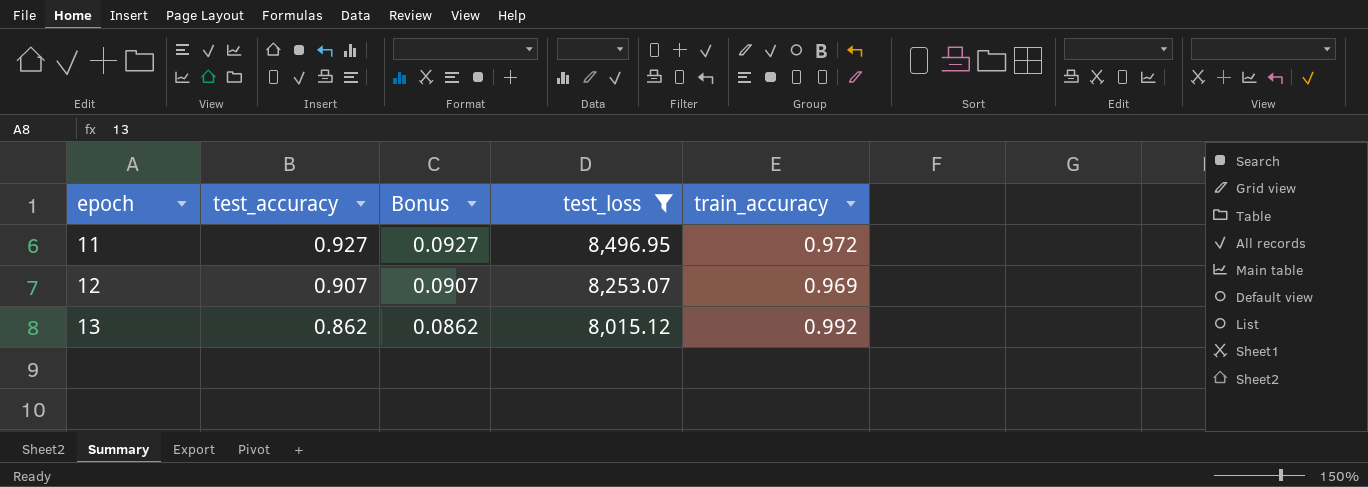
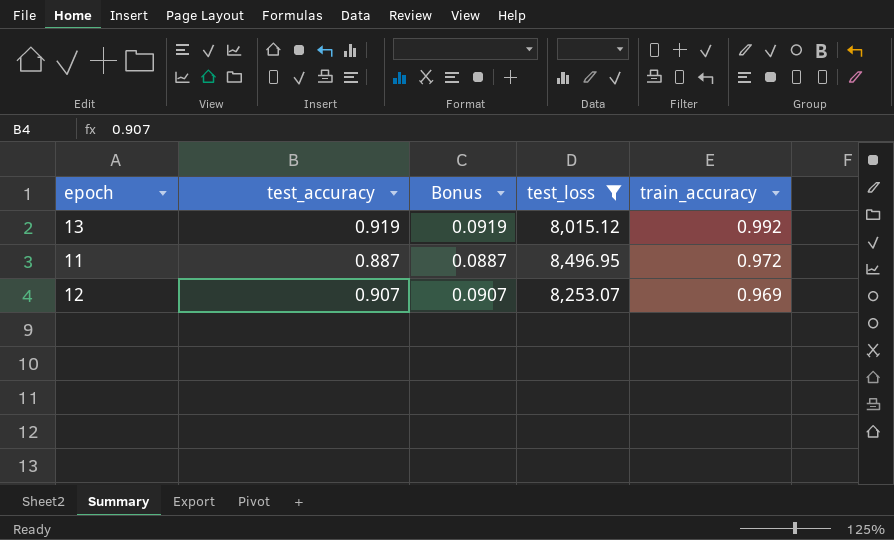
row order: epoch ascending -> train_accuracy descending
13 | test_accuracy: 0.862 -> 0.919
13 | Bonus: 0.0862 -> 0.0919
11 | test_accuracy: 0.927 -> 0.887
11 | Bonus: 0.0927 -> 0.0887

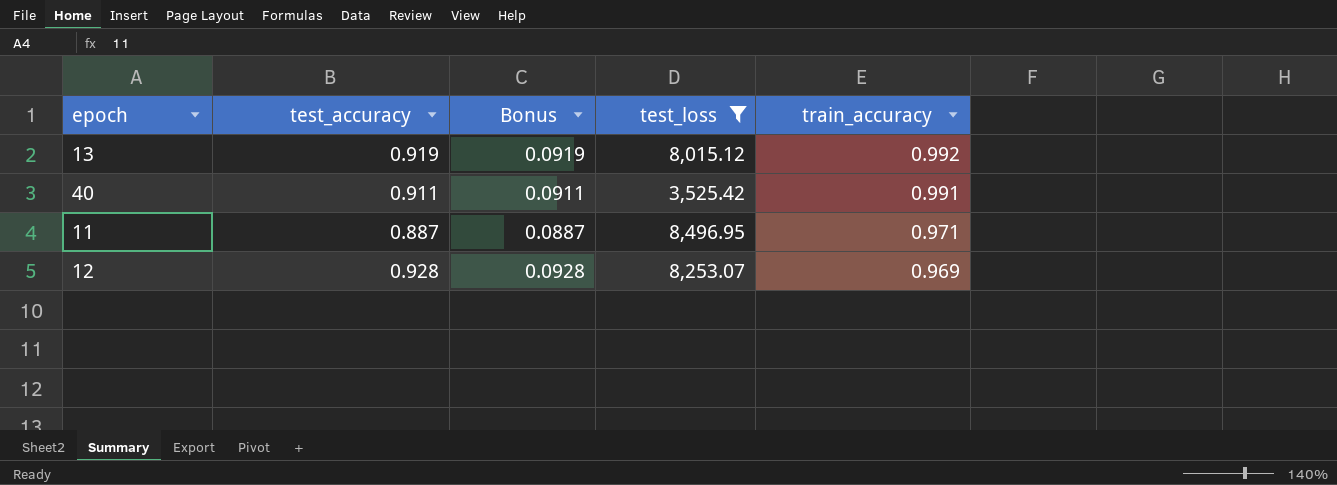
row 40: none -> 0.911 | 0.0911 | 3,525.42 | 0.991
11 | train_accuracy: 0.972 -> 0.971
12 | test_accuracy: 0.907 -> 0.928
12 | Bonus: 0.0907 -> 0.0928

